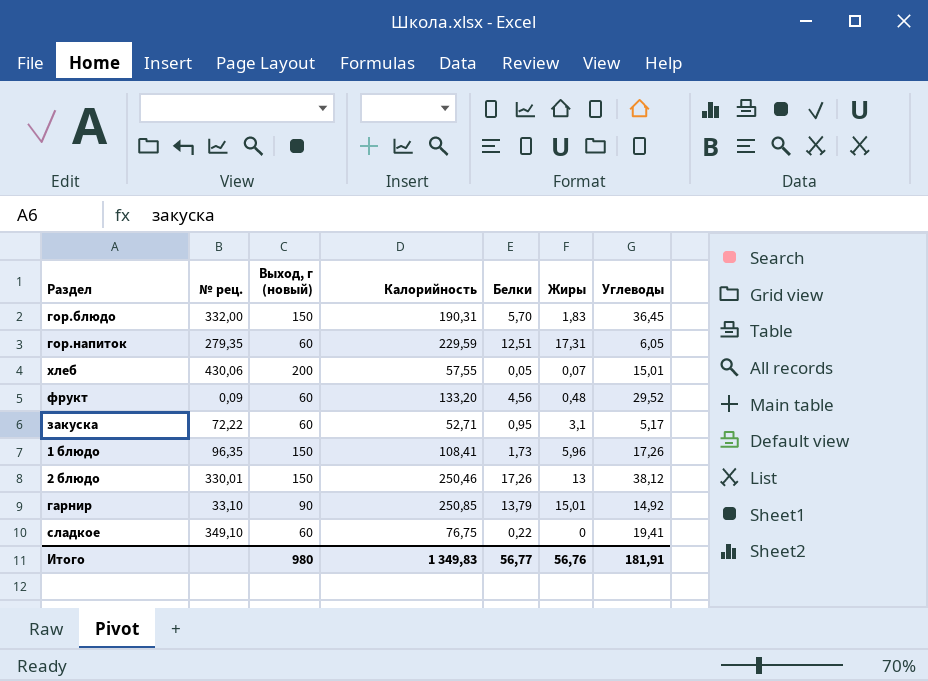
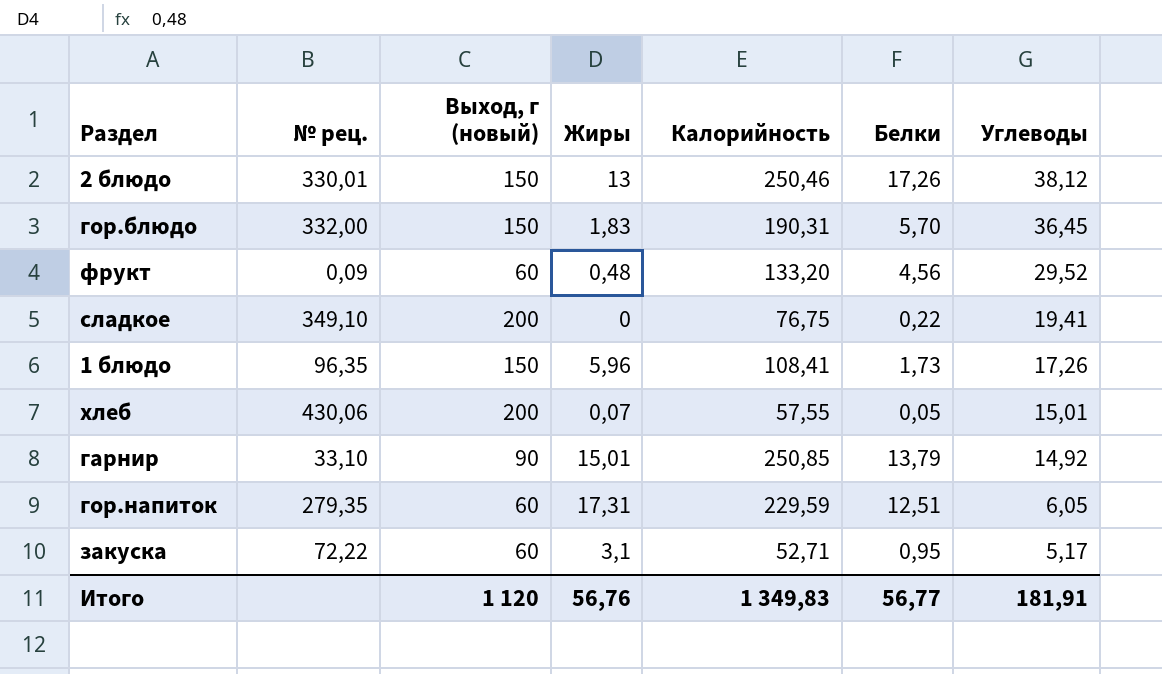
row order: none -> Углеводы descending
column Жиры | position: 6 -> 4
сладкое | Выход, г (новый): 60 -> 200
Итого | Выход, г (новый): 980 -> 1 120

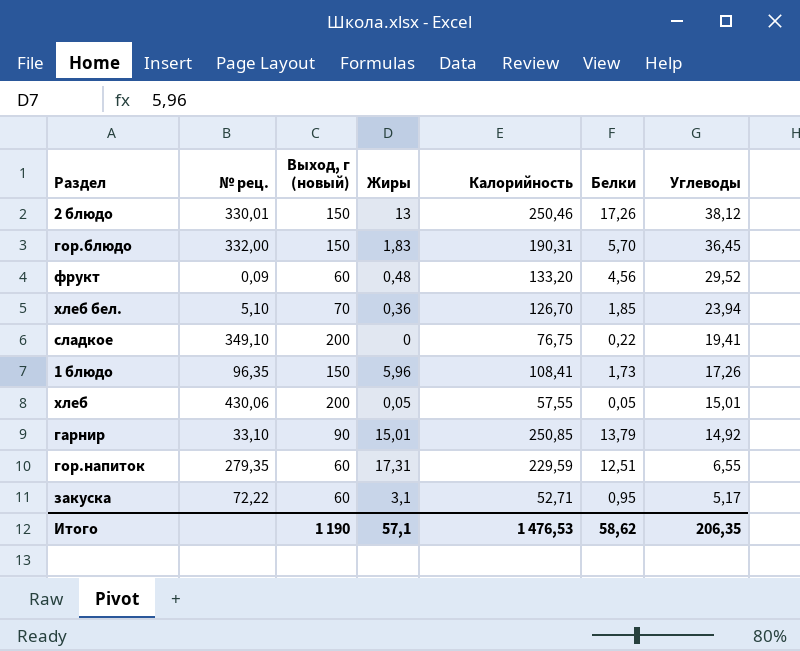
row хлеб бел.: none -> 5,10 | 70 | 0,36 | 126,70 | 1,85 | 23,94
хлеб | Жиры: 0,07 -> 0,05
гор.напиток | Углеводы: 6,05 -> 6,55
Итого | Выход, г (новый): 1 120 -> 1 190
Итого | Жиры: 56,76 -> 57,1
Итого | Калорийность: 1 349,83 -> 1 476,53
Итого | Белки: 56,77 -> 58,62
Итого | Углеводы: 181,91 -> 206,35

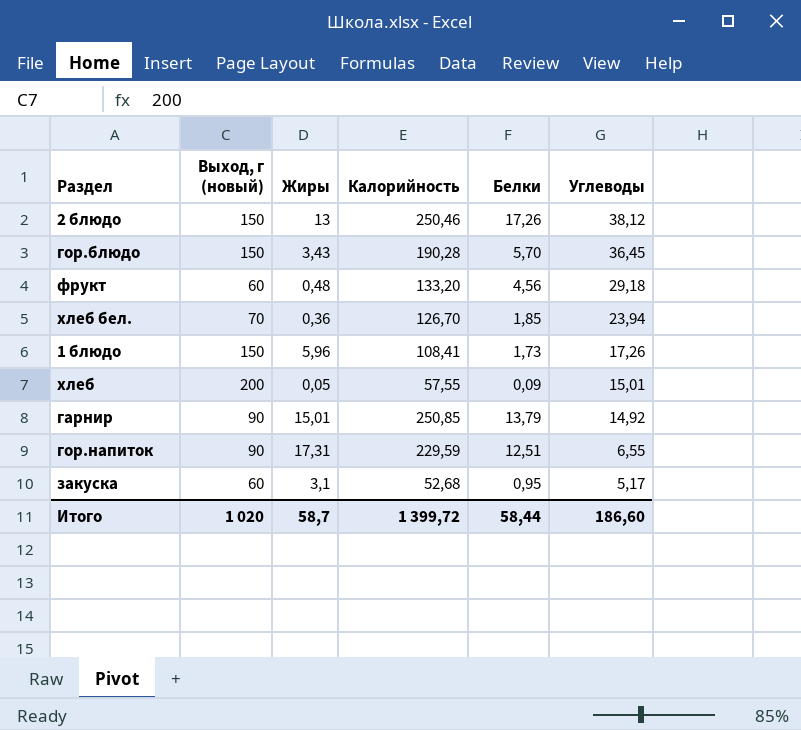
column № рец. | position: 2 -> none
row сладкое: 349,10 | 200 | 0 | 76,75 | 0,22 | 19,41 -> none
гор.блюдо | Жиры: 1,83 -> 3,43
гор.блюдо | Калорийность: 190,31 -> 190,28
фрукт | Углеводы: 29,52 -> 29,18
хлеб | Белки: 0,05 -> 0,09
гор.напиток | Выход, г (новый): 60 -> 90
закуска | Калорийность: 52,71 -> 52,68
Итого | Выход, г (новый): 1 190 -> 1 020
Итого | Жиры: 57,1 -> 58,7
Итого | Калорийность: 1 476,53 -> 1 399,72
Итого | Белки: 58,62 -> 58,44
Итого | Углеводы: 206,35 -> 186,60

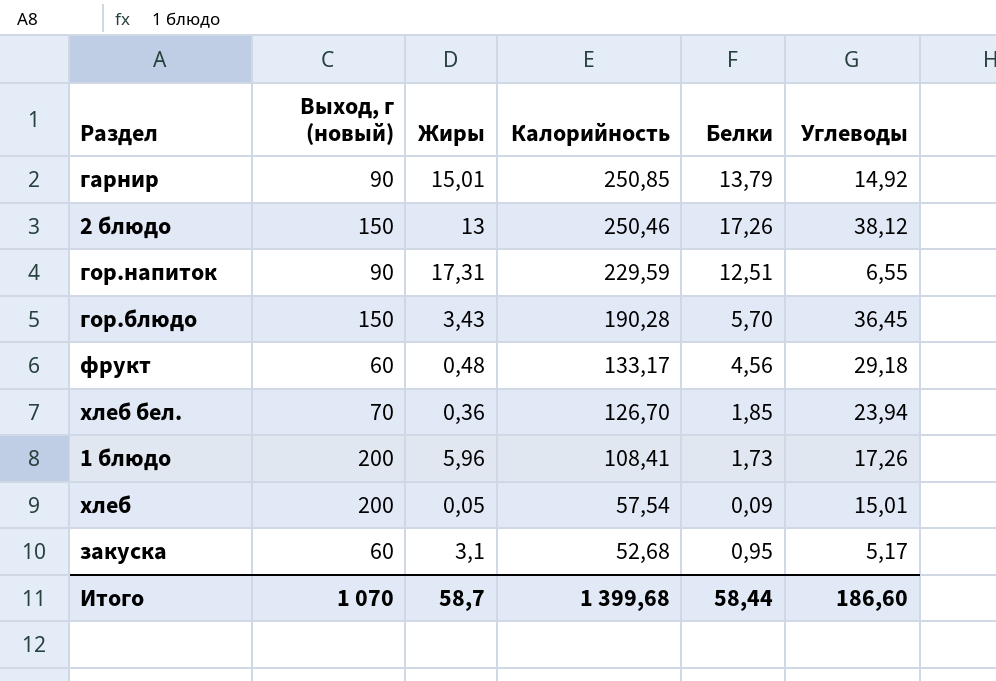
row order: Углеводы descending -> Калорийность descending
фрукт | Калорийность: 133,20 -> 133,17
1 блюдо | Выход, г (новый): 150 -> 200
хлеб | Калорийность: 57,55 -> 57,54
Итого | Выход, г (новый): 1 020 -> 1 070
Итого | Калорийность: 1 399,72 -> 1 399,68

